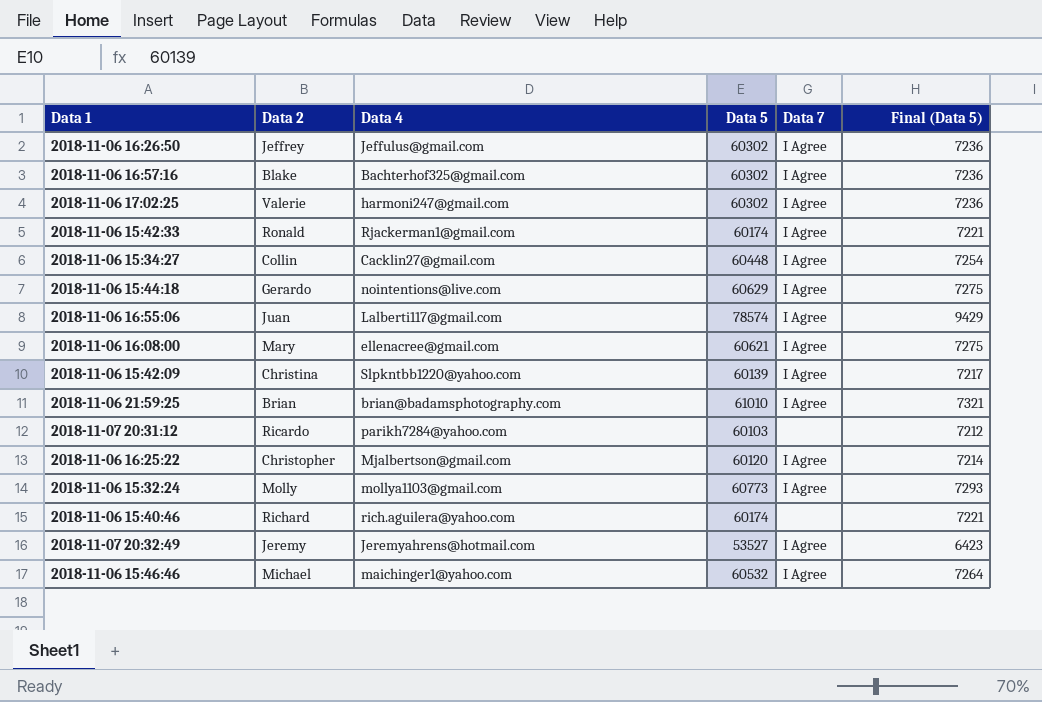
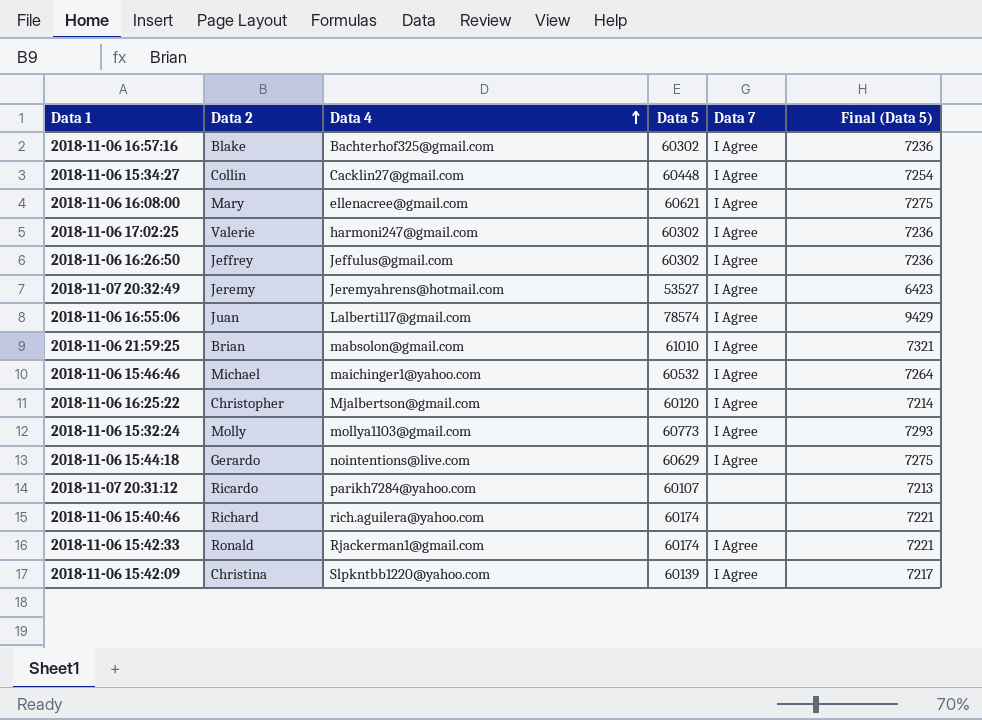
row order: none -> Data 4 ascending
2018-11-06 21:59:25 | Data 4: brian@badamsphotography.com -> mabsolon@gmail.com
2018-11-07 20:31:12 | Data 5: 60103 -> 60107
2018-11-07 20:31:12 | Final (Data 5): 7212 -> 7213

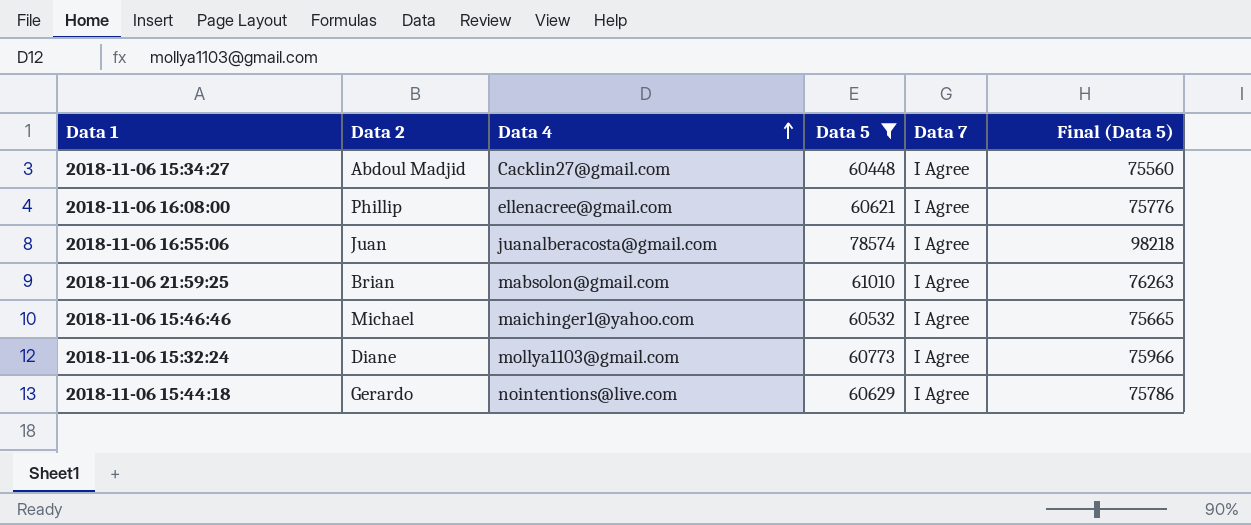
filter: none -> Data 5 >= 60448
column Final (Data 5) | formula: [Data 5] * 0.12 -> [Data 5] * 1.25
2018-11-06 15:34:27 | Data 2: Collin -> Abdoul Madjid
2018-11-06 16:08:00 | Data 2: Mary -> Phillip
2018-11-06 16:55:06 | Data 4: Lalberti117@gmail.com -> juanalberacosta@gmail.com
2018-11-06 15:32:24 | Data 2: Molly -> Diane

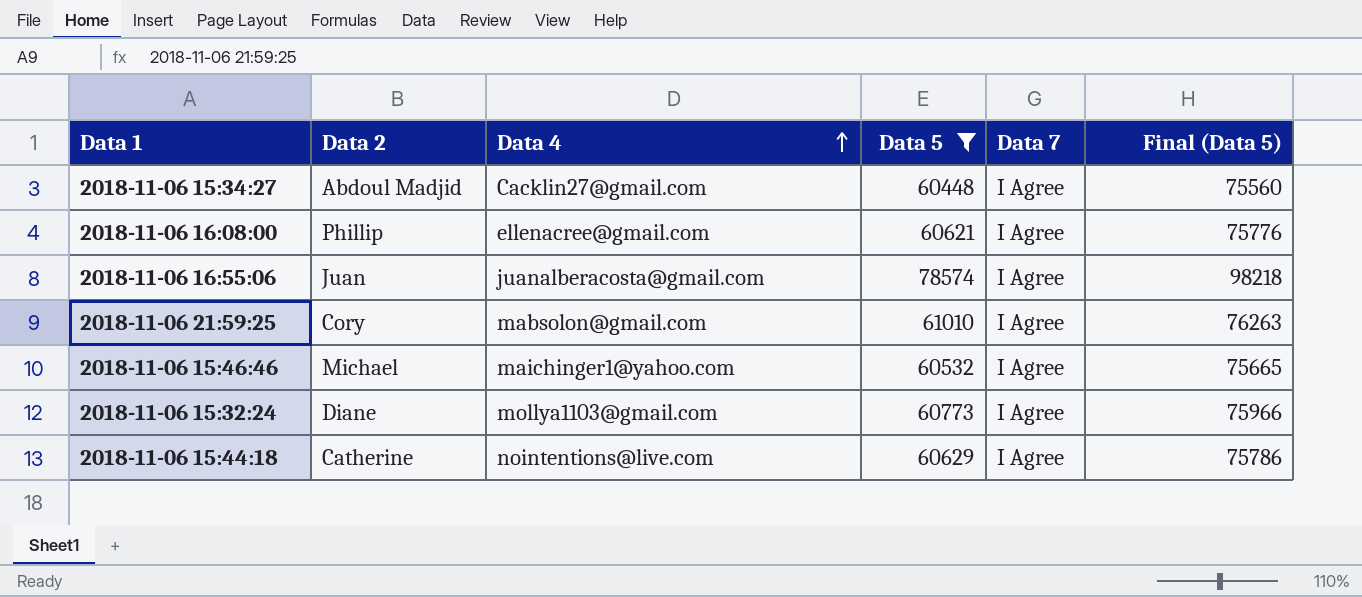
2018-11-06 21:59:25 | Data 2: Brian -> Cory
2018-11-06 15:44:18 | Data 2: Gerardo -> Catherine

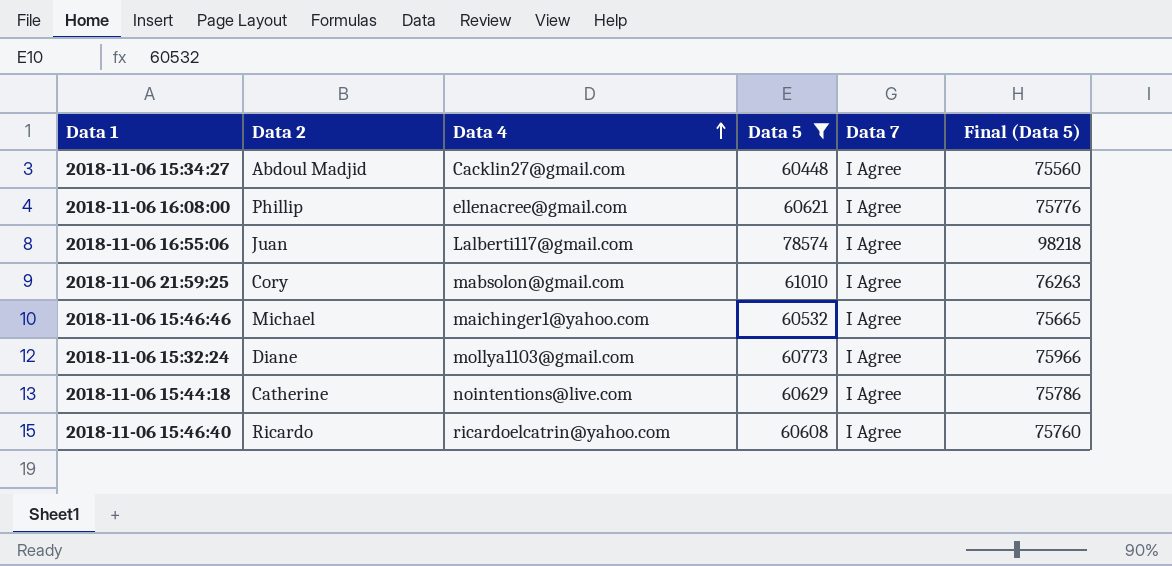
2018-11-06 16:55:06 | Data 4: juanalberacosta@gmail.com -> Lalberti117@gmail.com
row 2018-11-06 15:46:40: none -> Ricardo | ricardoelcatrin@yahoo.com | 60608 | I Agree | 75760

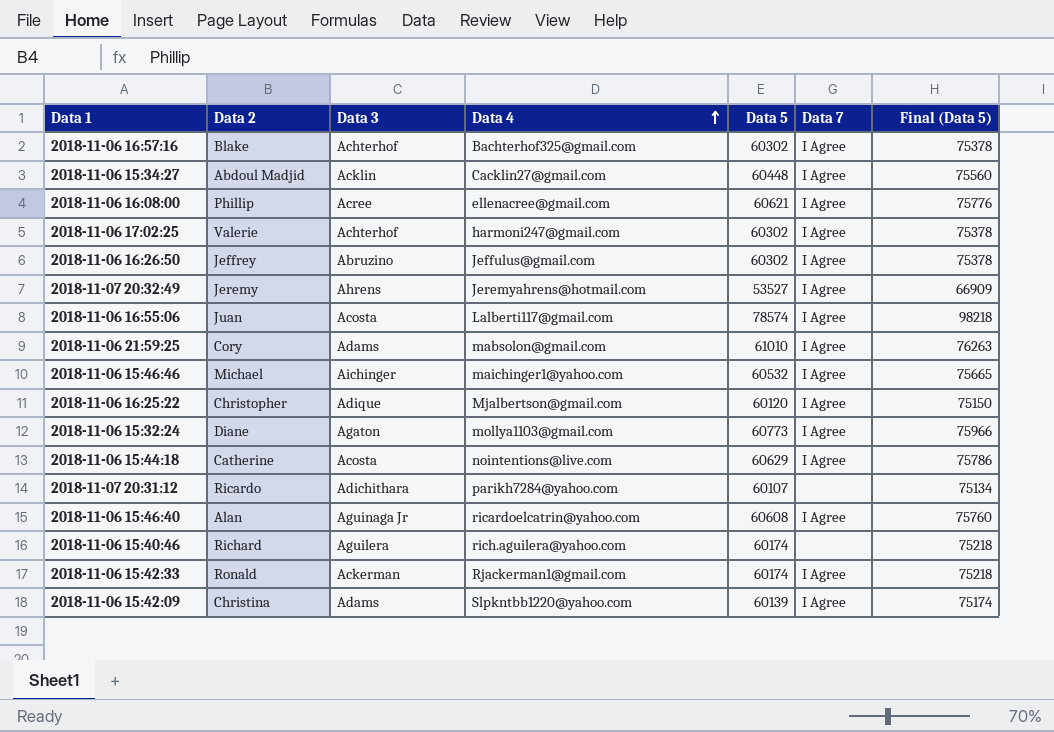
filter: Data 5 >= 60448 -> none
column Data 3 | position: none -> 3
2018-11-06 15:46:40 | Data 2: Ricardo -> Alan

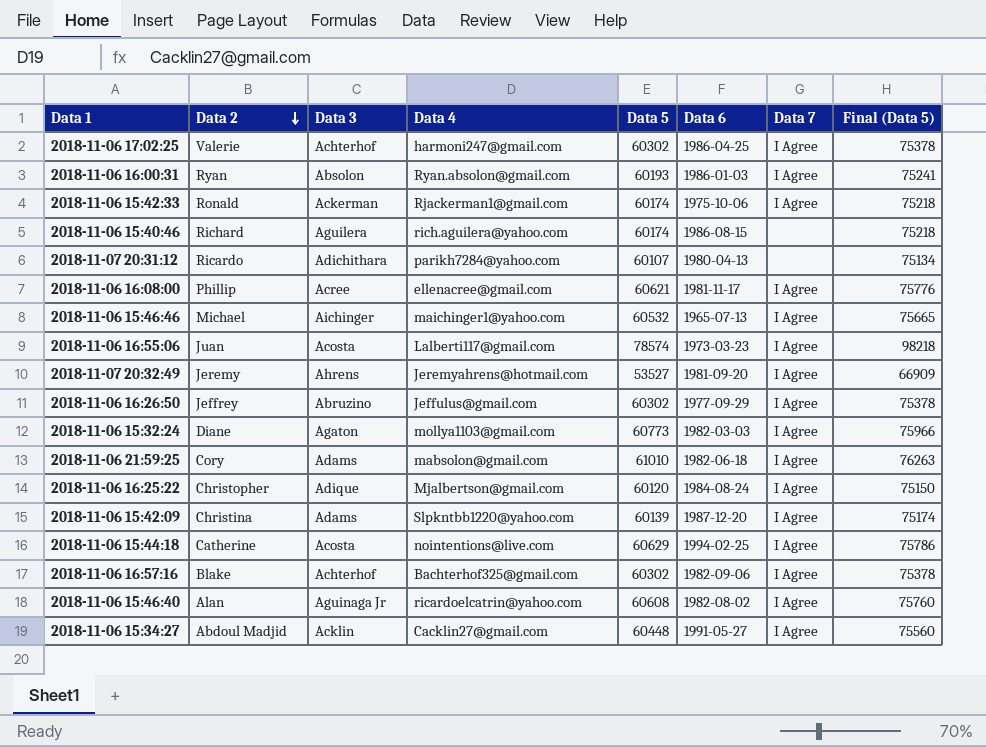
row order: Data 4 ascending -> Data 2 descending
column Data 6 | position: none -> 6
row 2018-11-06 16:00:31: none -> Ryan | Absolon | Ryan.absolon@gmail.com | 60193 | 1986-01-03 | I Agree | 75241

